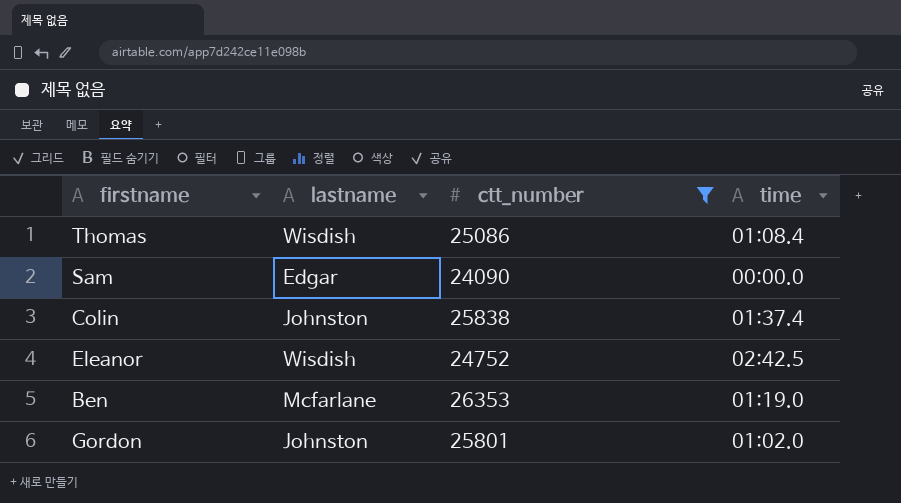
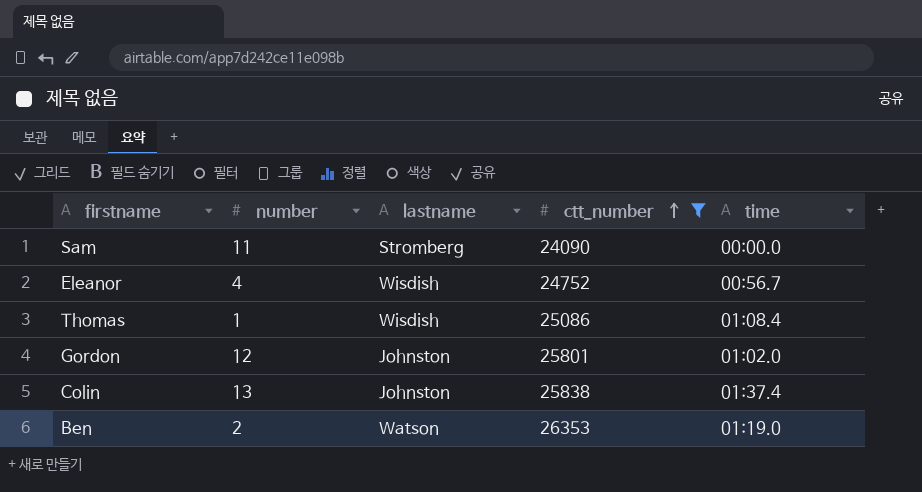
row order: none -> ctt_number ascending
column number | position: none -> 2
Sam | lastname: Edgar -> Stromberg
Eleanor | time: 02:42.5 -> 00:56.7
Ben | lastname: Mcfarlane -> Watson

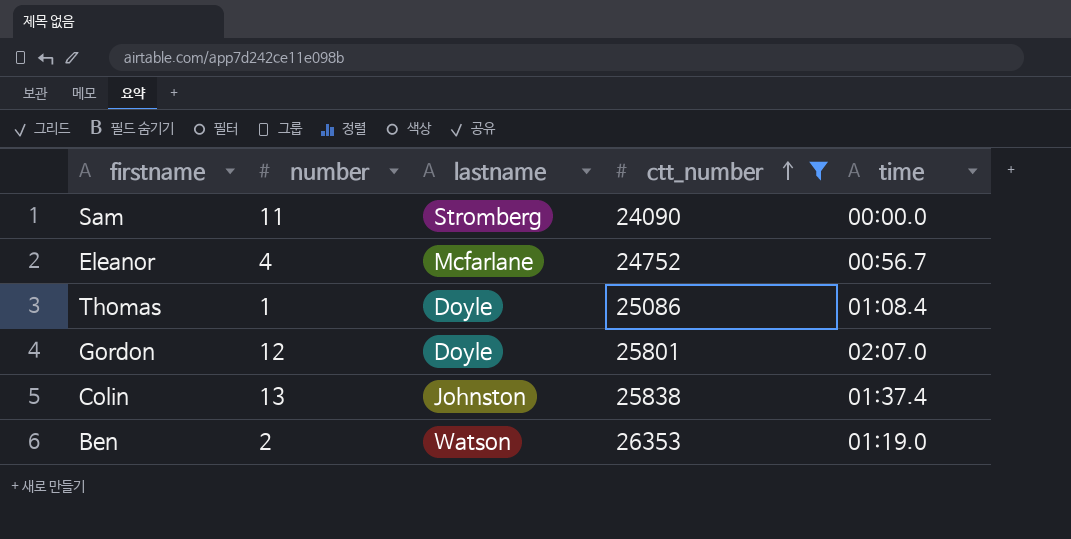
Eleanor | lastname: Wisdish -> Mcfarlane
Thomas | lastname: Wisdish -> Doyle
Gordon | lastname: Johnston -> Doyle
Gordon | time: 01:02.0 -> 02:07.0

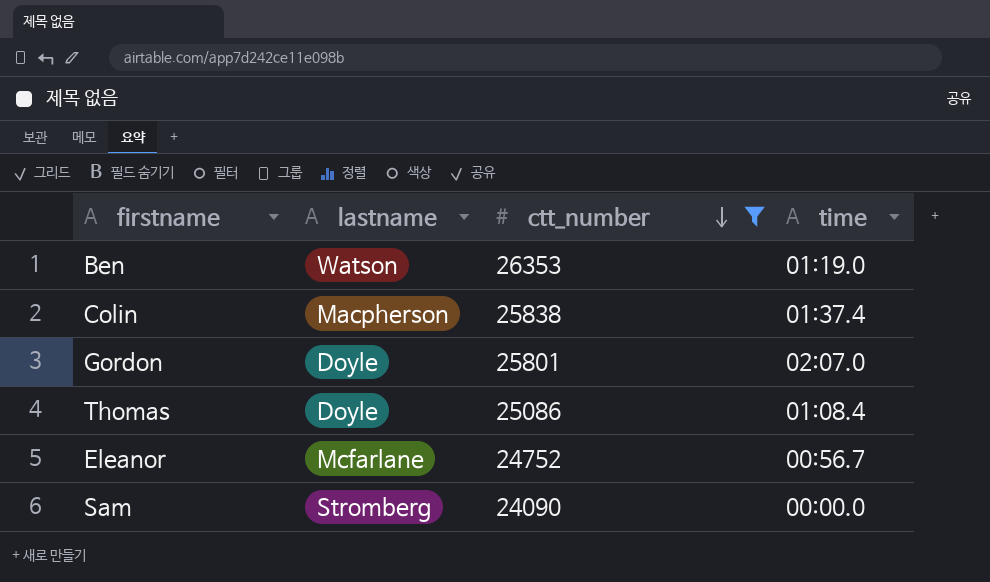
row order: ctt_number ascending -> ctt_number descending
column number | position: 2 -> none
Colin | lastname: Johnston -> Macpherson

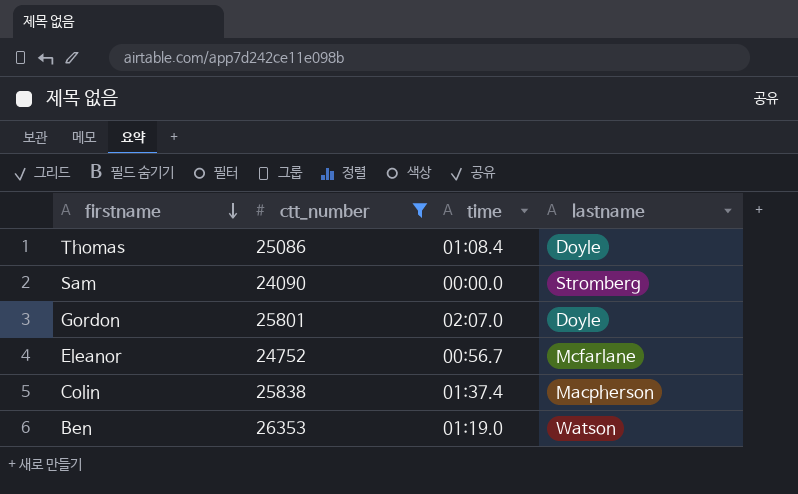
row order: ctt_number descending -> firstname descending
column lastname | position: 2 -> 4

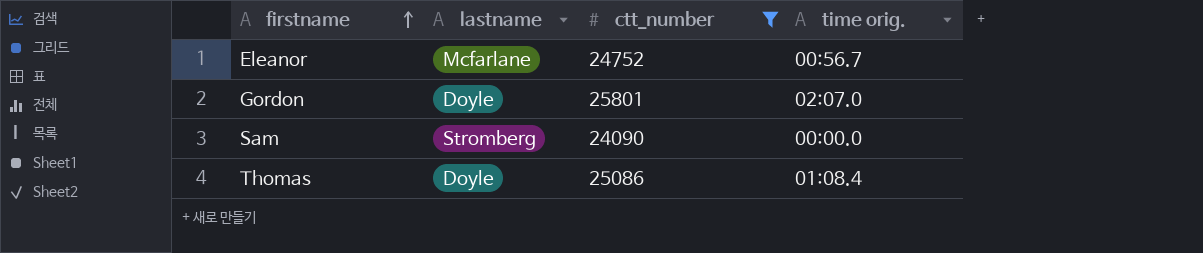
row order: firstname descending -> firstname ascending
column lastname | position: 4 -> 2
column name: time -> time orig.
row Colin: 25838 | 01:37.4 | Macpherson -> none
row Ben: 26353 | 01:19.0 | Watson -> none

